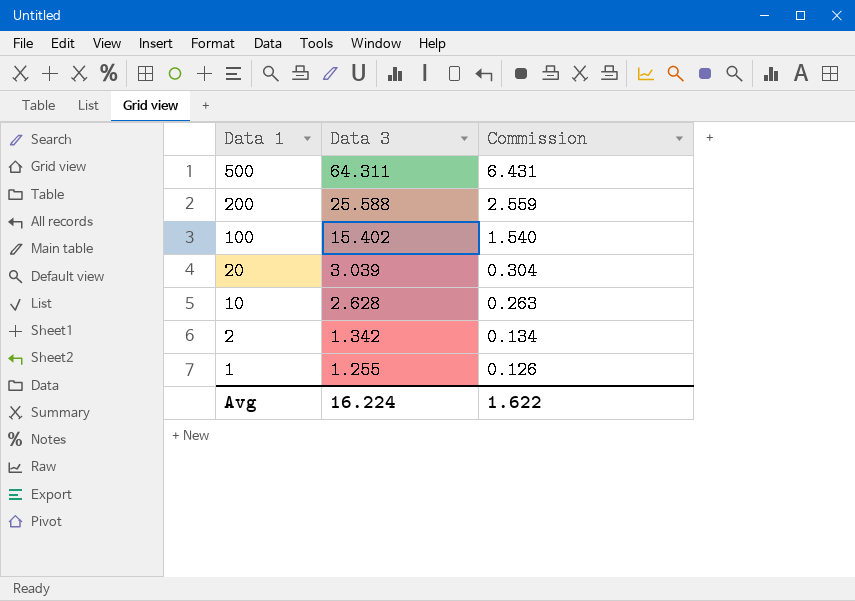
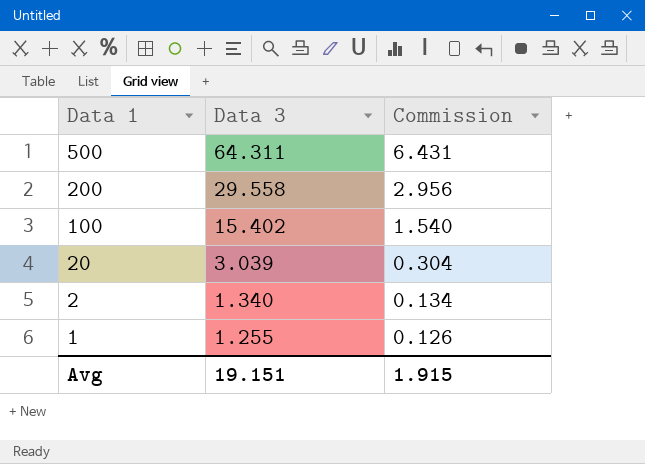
row 10: 2.628 | 0.263 -> none
200 | Data 3: 25.588 -> 29.558
200 | Commission: 2.559 -> 2.956
2 | Data 3: 1.342 -> 1.340
Avg | Data 3: 16.224 -> 19.151
Avg | Commission: 1.622 -> 1.915

